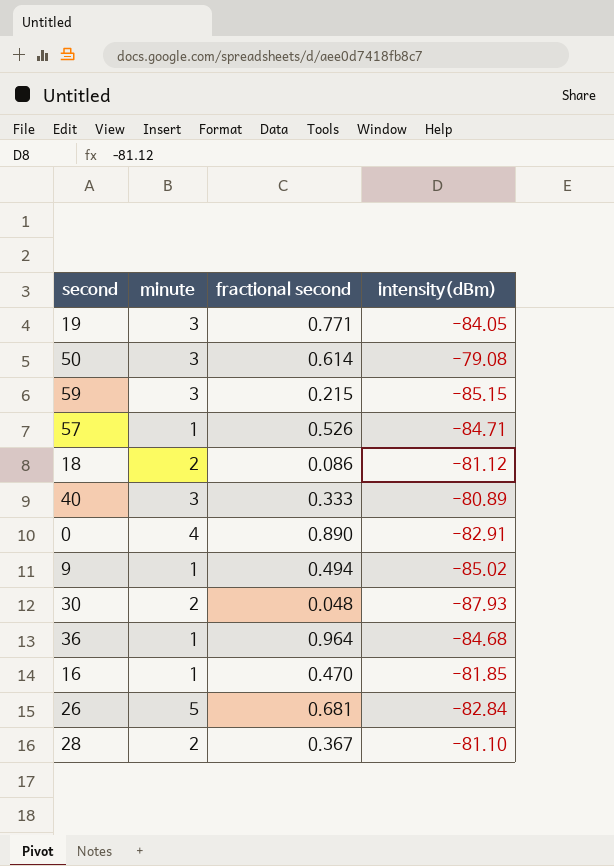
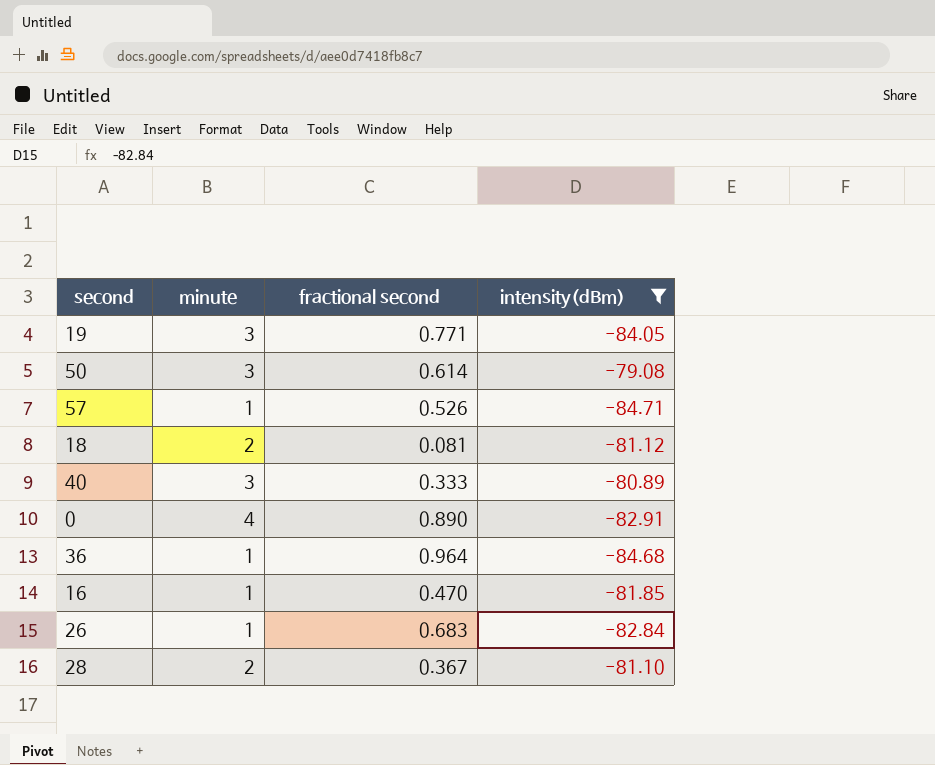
filter: none -> intensity(dBm) >= -84.71
18 | fractional second: 0.086 -> 0.081
26 | minute: 5 -> 1
26 | fractional second: 0.681 -> 0.683

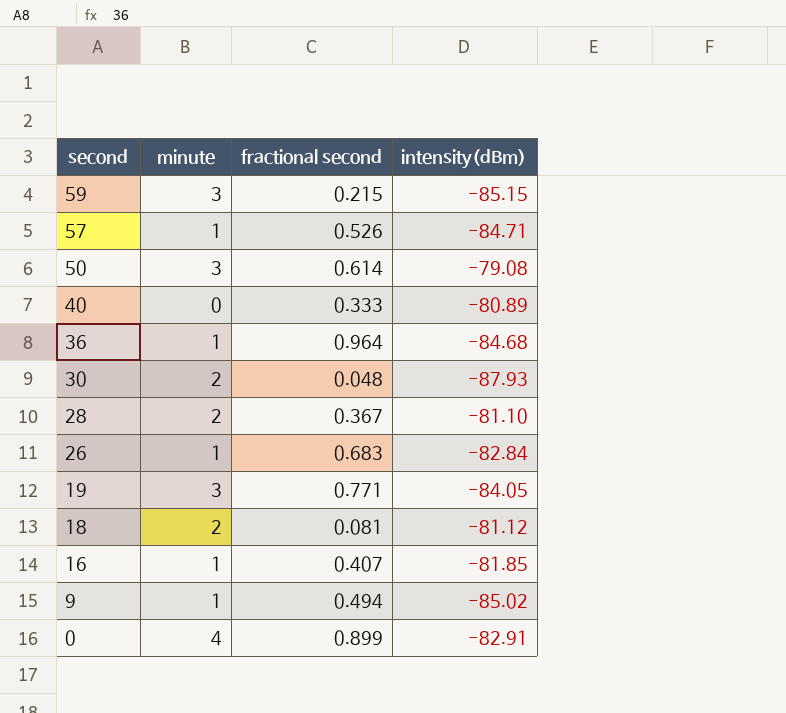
filter: intensity(dBm) >= -84.71 -> none
row order: none -> second descending
40 | minute: 3 -> 0
16 | fractional second: 0.470 -> 0.407
0 | fractional second: 0.890 -> 0.899

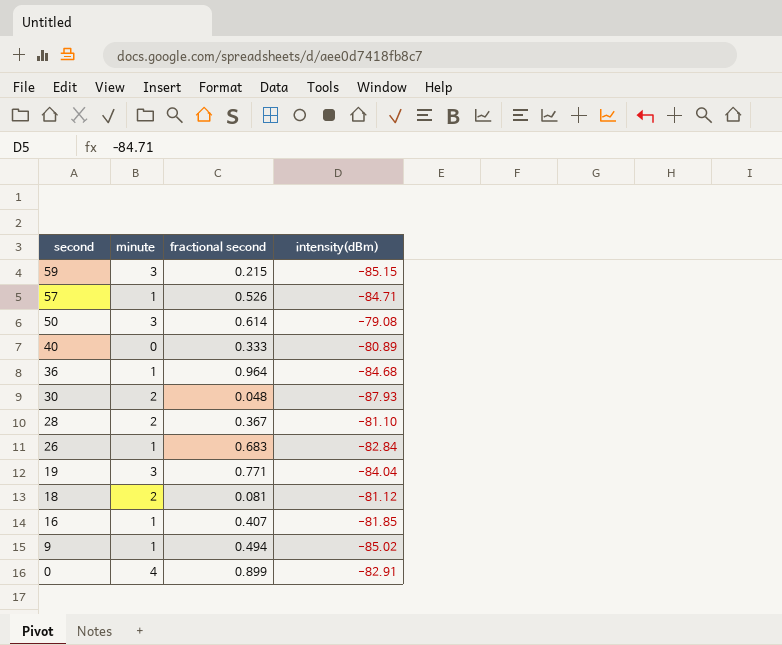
19 | intensity(dBm): -84.05 -> -84.04

